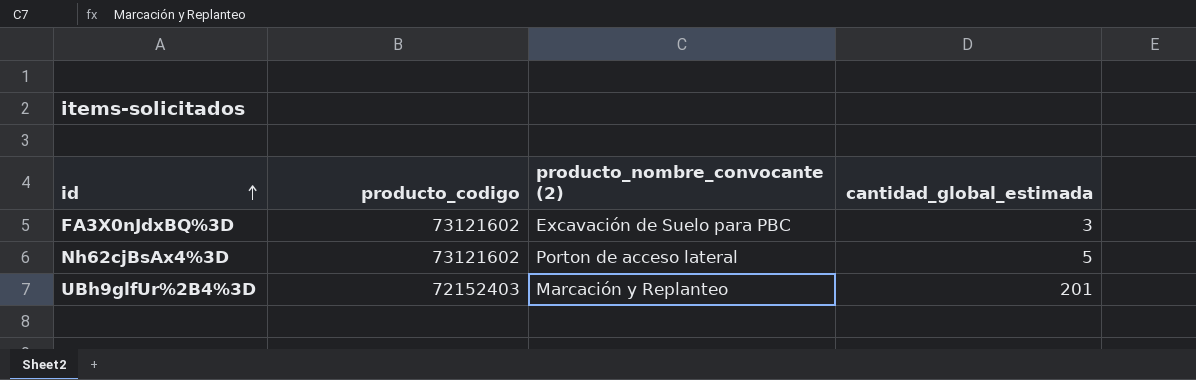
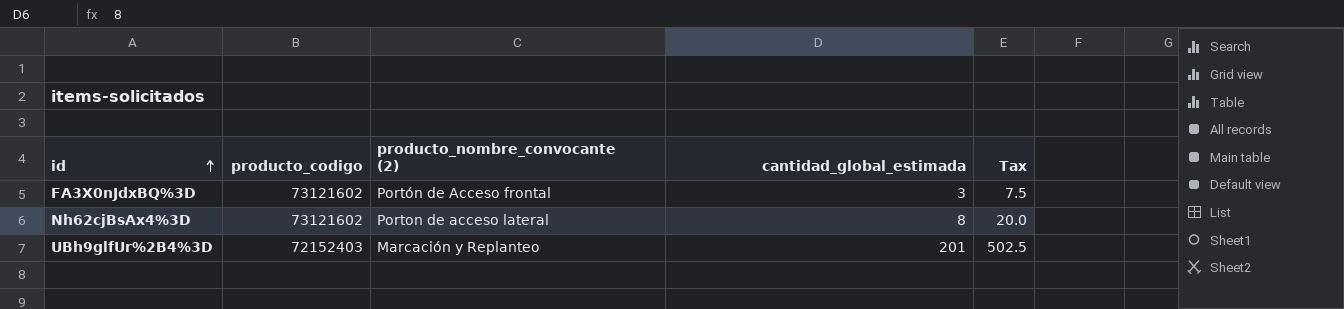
column Tax | formula: none -> [cantidad_global_estimada] * 2.5
FA3X0nJdxBQ%3D | producto_nombre_convocante (2): Excavación de Suelo para PBC -> Portón de Acceso frontal
Nh62cjBsAx4%3D | cantidad_global_estimada: 5 -> 8

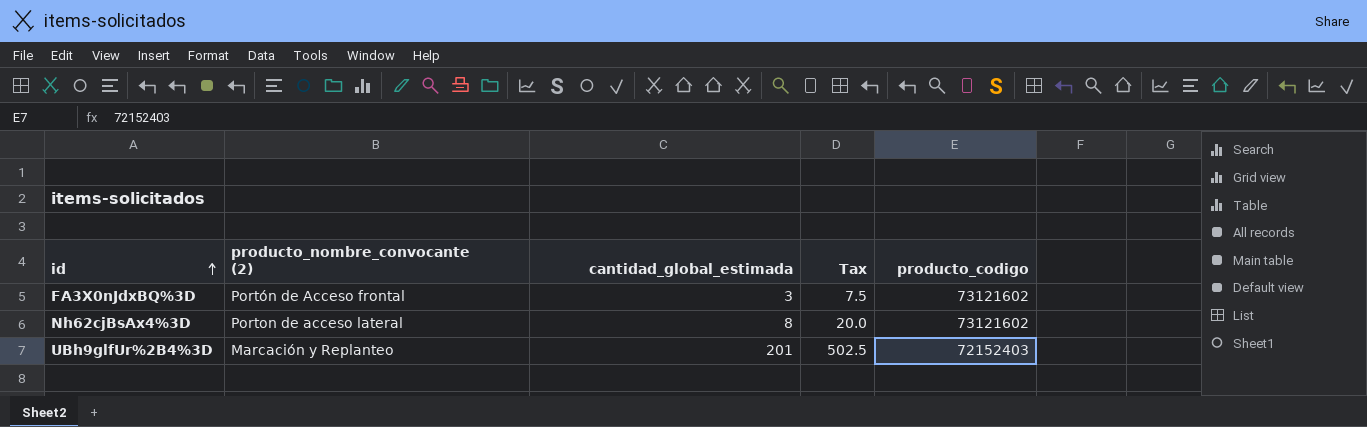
column producto_codigo | position: 2 -> 5

